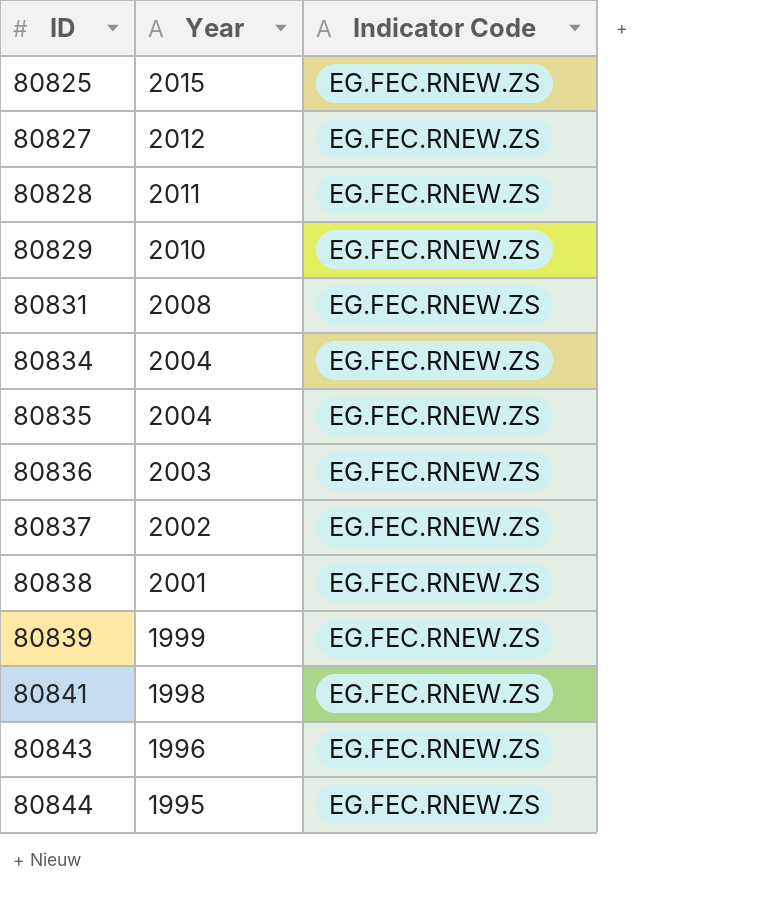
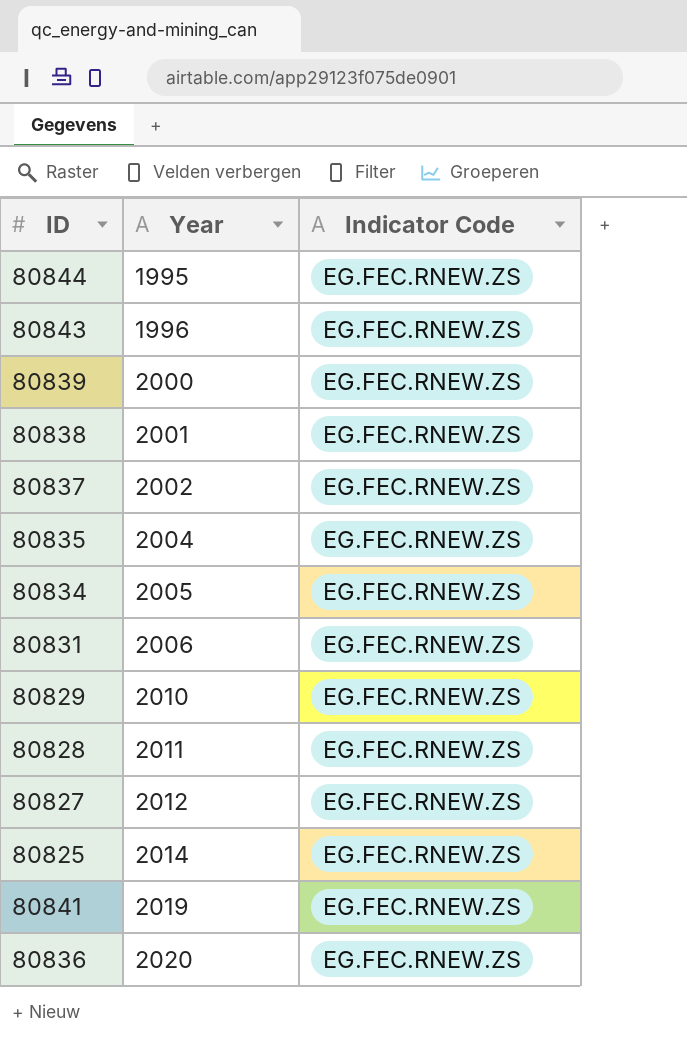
row order: ID ascending -> Year ascending
80839 | Year: 1999 -> 2000
80834 | Year: 2004 -> 2005
80831 | Year: 2008 -> 2006
80825 | Year: 2015 -> 2014
80841 | Year: 1998 -> 2019
80836 | Year: 2003 -> 2020

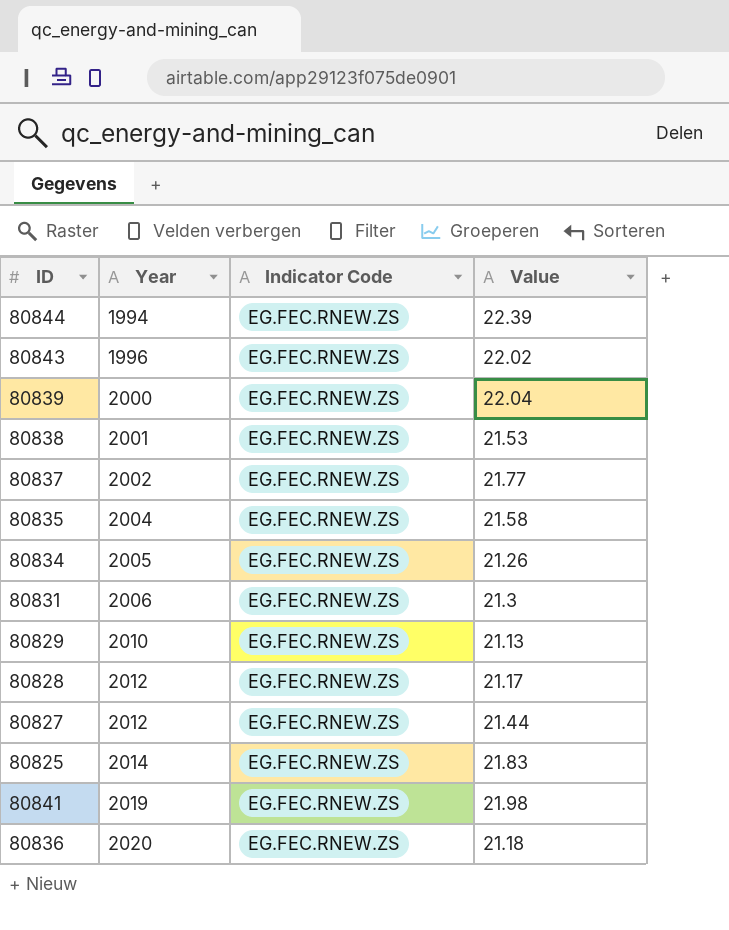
column Value | position: none -> 4
80844 | Year: 1995 -> 1994
80828 | Year: 2011 -> 2012

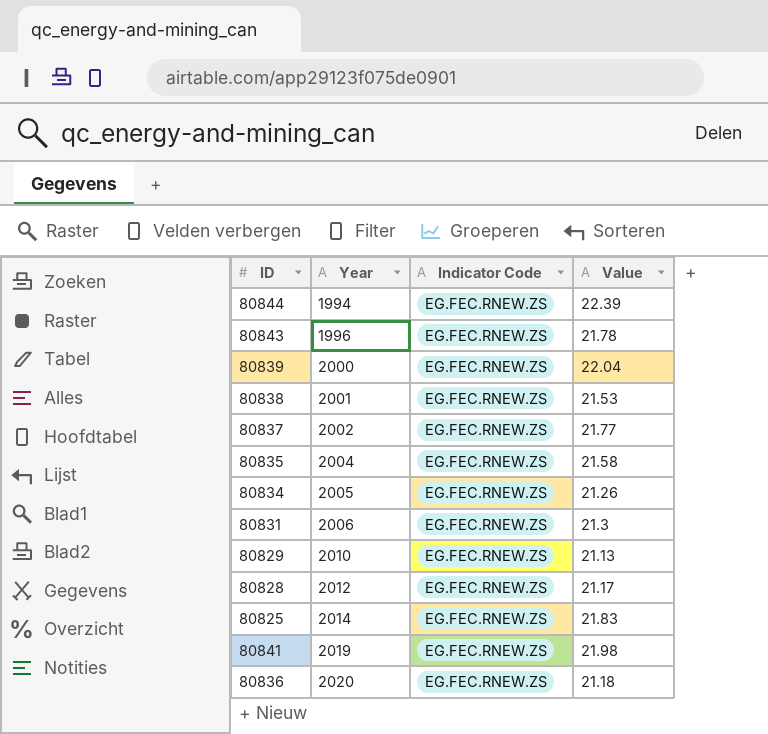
row 80827: 2012 | EG.FEC.RNEW.ZS | 21.44 -> none
80843 | Value: 22.02 -> 21.78

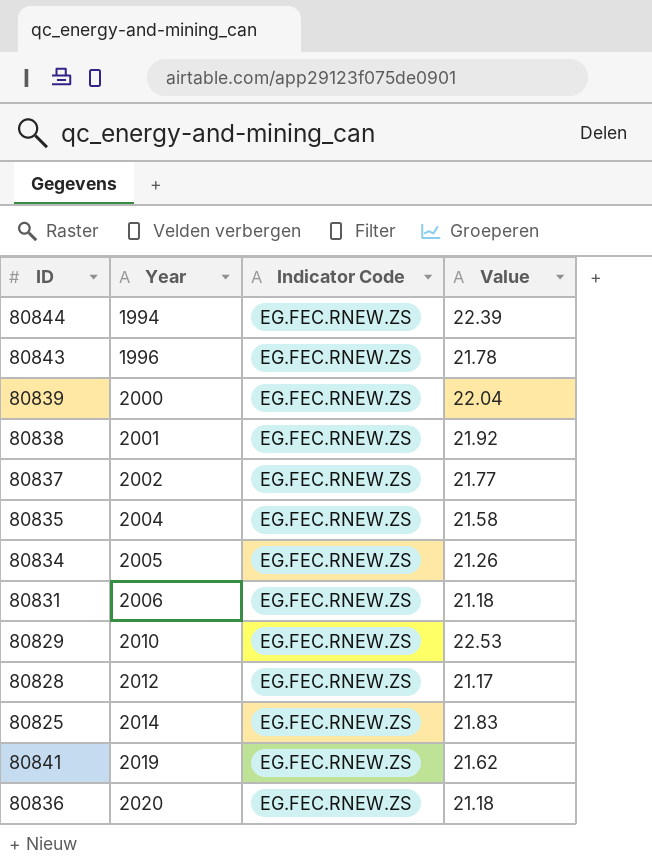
80838 | Value: 21.53 -> 21.92
80831 | Value: 21.3 -> 21.18
80829 | Value: 21.13 -> 22.53
80841 | Value: 21.98 -> 21.62

